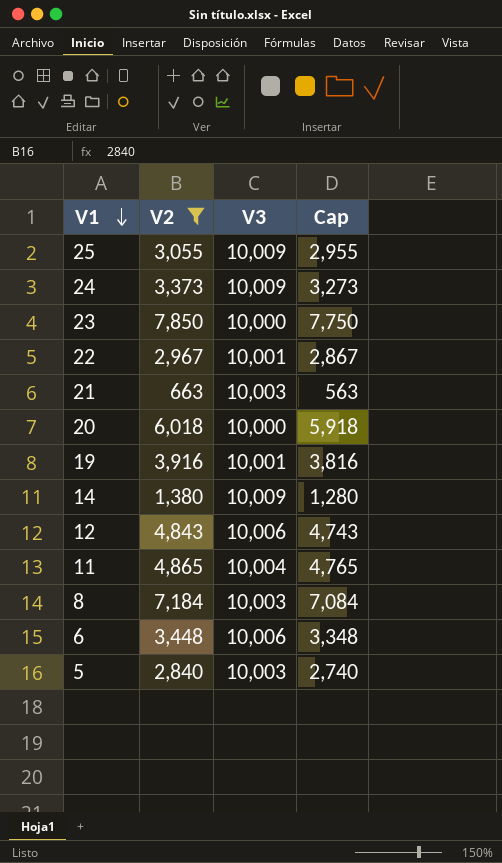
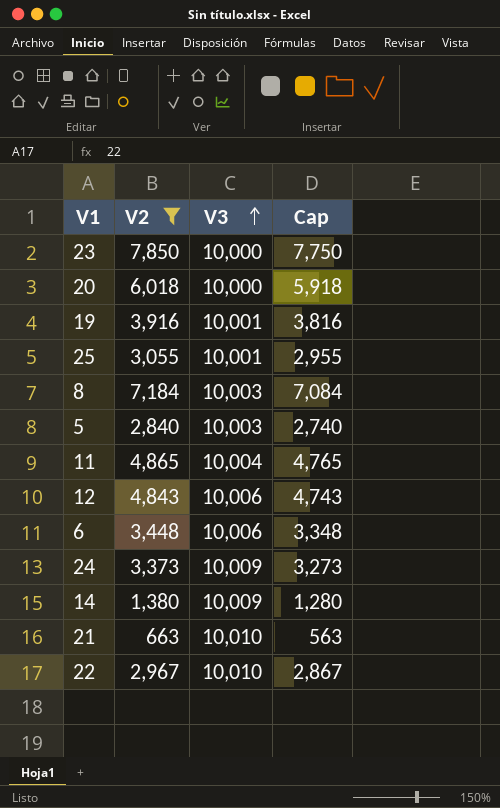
row order: V1 descending -> V3 ascending
25 | V3: 10,009 -> 10,001
21 | V3: 10,003 -> 10,010
22 | V3: 10,001 -> 10,010

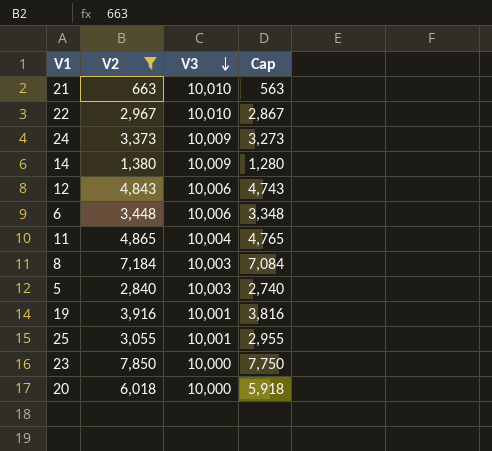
row order: V3 ascending -> V3 descending

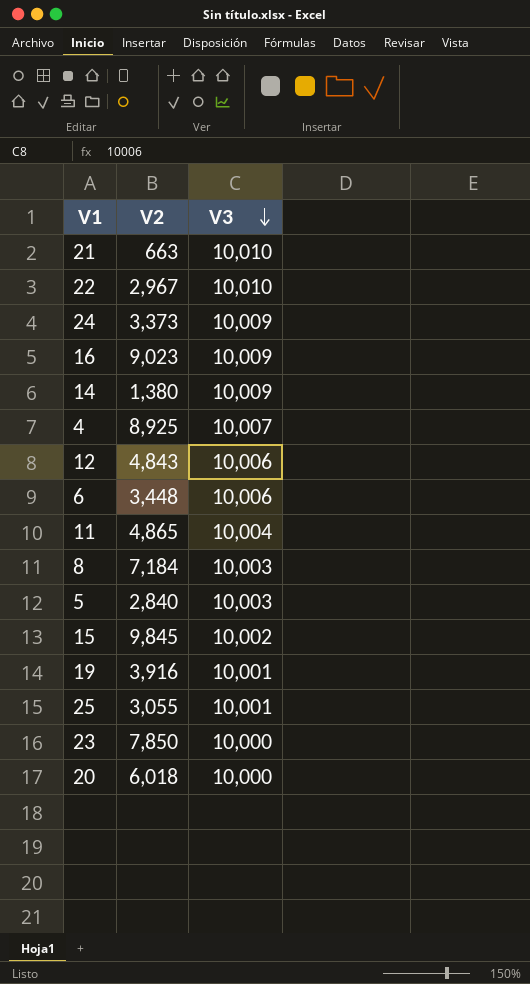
filter: V2 <= 7,850 -> none
column Cap | formula: [V2] - 100 -> none

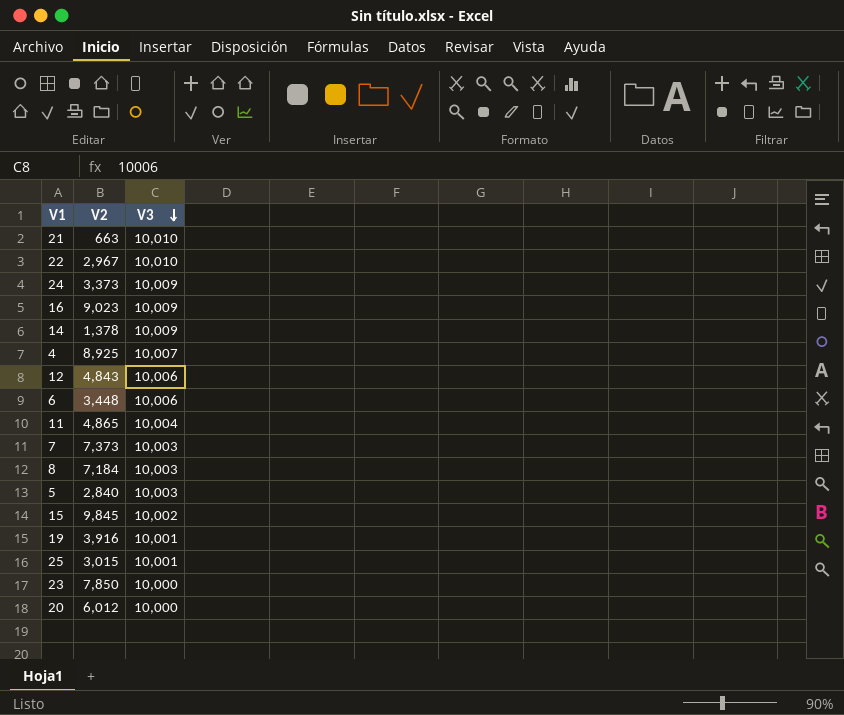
14 | V2: 1,380 -> 1,378
row 7: none -> 7,373 | 10,003
25 | V2: 3,055 -> 3,015
20 | V2: 6,018 -> 6,012

